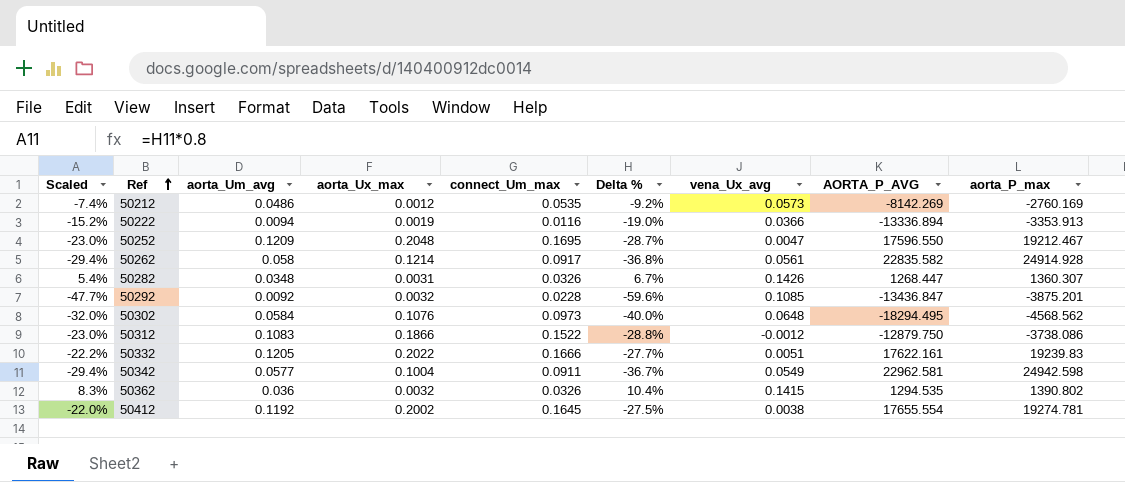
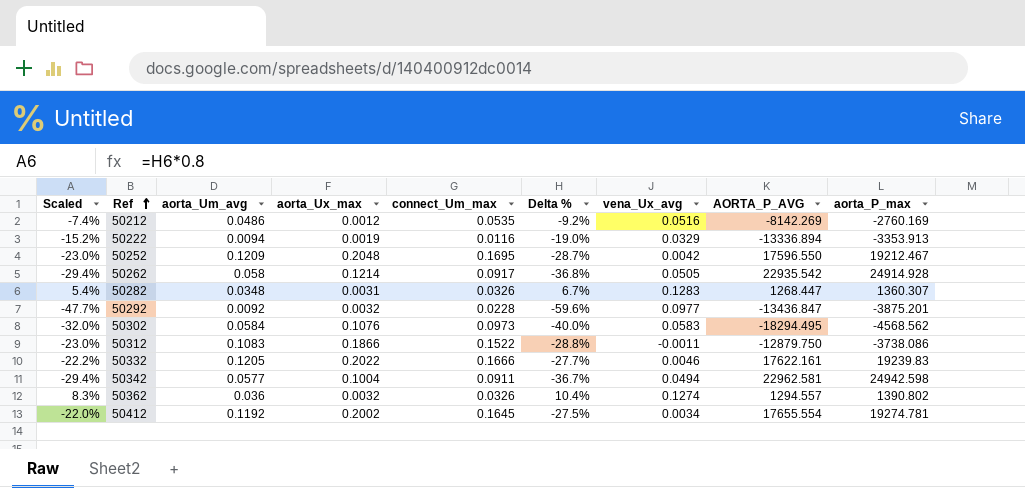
50212 | vena_Ux_avg: 0.0573 -> 0.0516
50222 | vena_Ux_avg: 0.0366 -> 0.0329
50252 | vena_Ux_avg: 0.0047 -> 0.0042
50262 | vena_Ux_avg: 0.0561 -> 0.0505
50262 | AORTA_P_AVG: 22835.582 -> 22935.542
50282 | vena_Ux_avg: 0.1426 -> 0.1283
50292 | vena_Ux_avg: 0.1085 -> 0.0977
50302 | vena_Ux_avg: 0.0648 -> 0.0583
50312 | vena_Ux_avg: -0.0012 -> -0.0011
50332 | vena_Ux_avg: 0.0051 -> 0.0046
50342 | vena_Ux_avg: 0.0549 -> 0.0494
50362 | vena_Ux_avg: 0.1415 -> 0.1274
50362 | AORTA_P_AVG: 1294.535 -> 1294.557
50412 | vena_Ux_avg: 0.0038 -> 0.0034

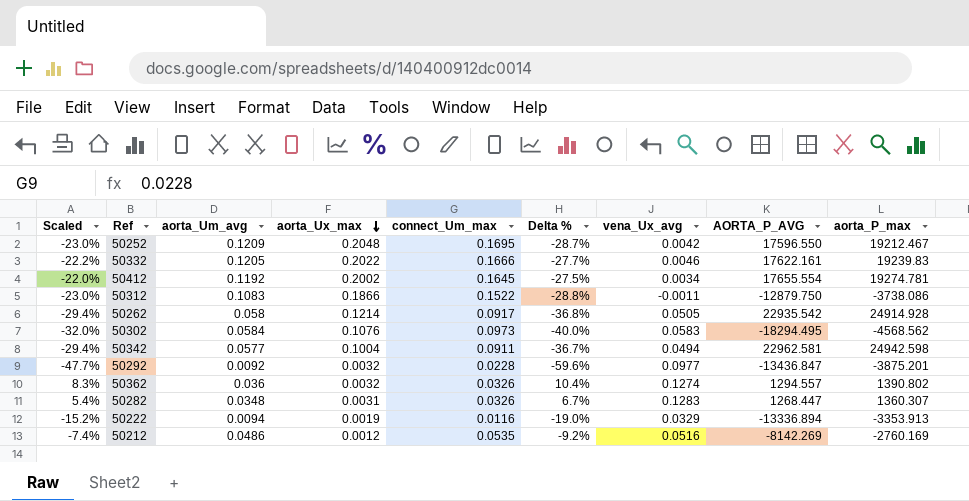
row order: Ref ascending -> aorta_Ux_max descending

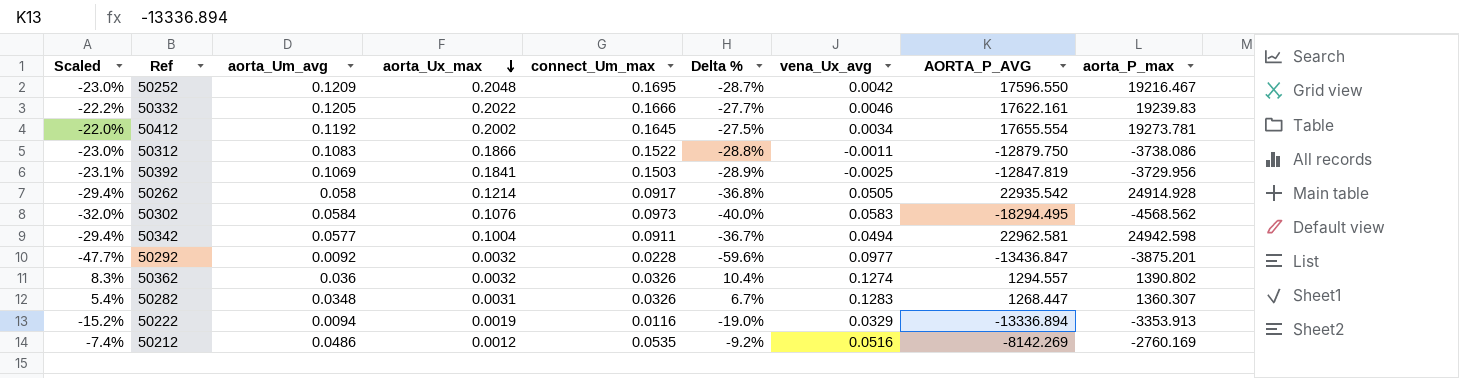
50252 | aorta_P_max: 19212.467 -> 19216.467
50412 | aorta_P_max: 19274.781 -> 19273.781
row 50392: none -> -23.1% | 0.1069 | 0.1841 | 0.1503 | -28.9% | -0.0025 | -12847.819 | -3729.956

